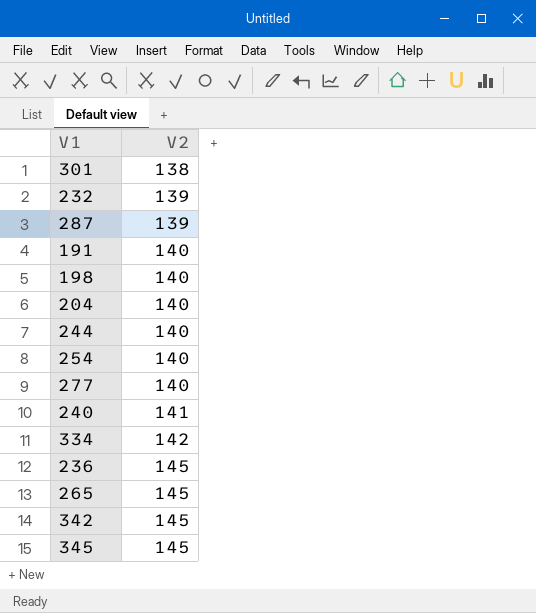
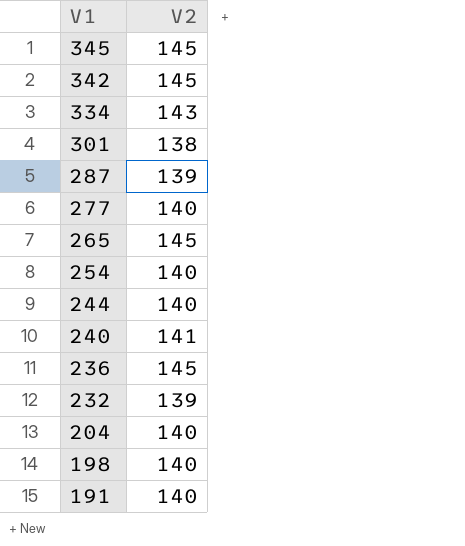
row order: V2 ascending -> V1 descending
334 | V2: 142 -> 143

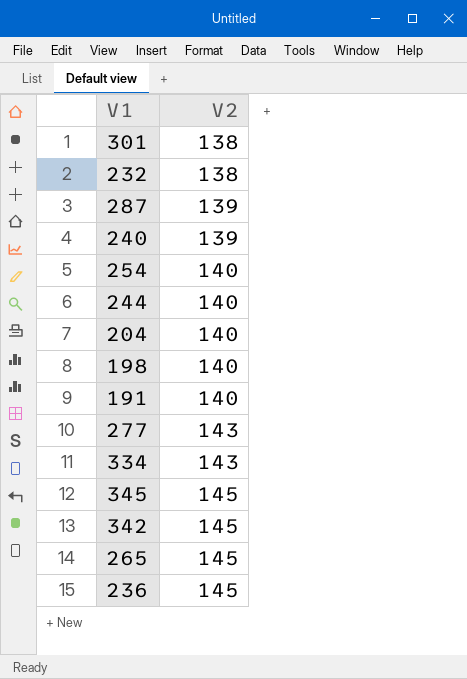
row order: V1 descending -> V2 ascending
232 | V2: 139 -> 138
240 | V2: 141 -> 139
277 | V2: 140 -> 143

